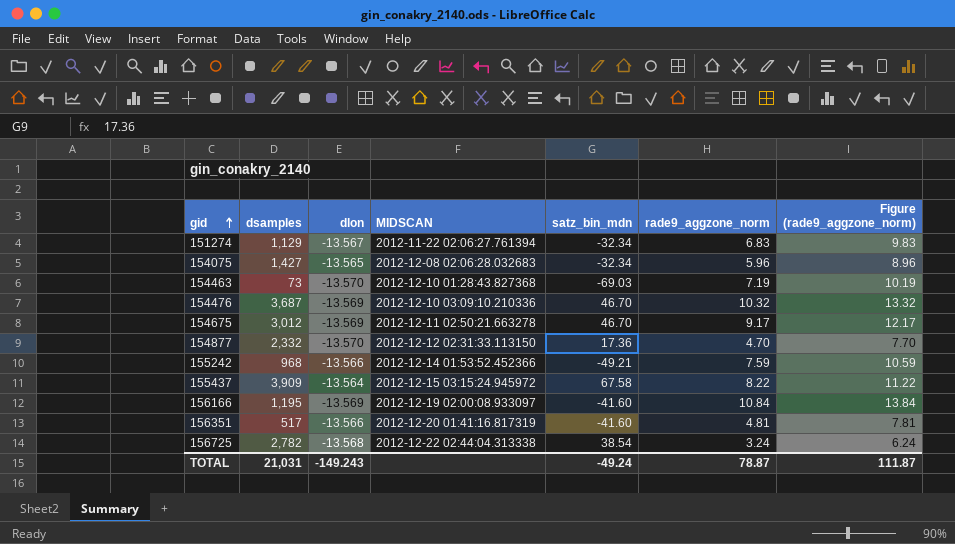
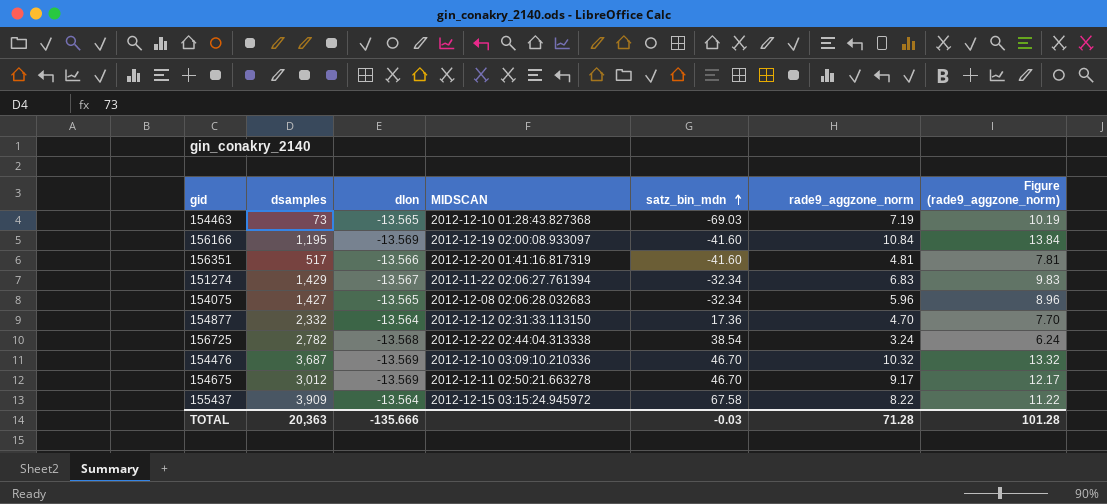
row order: gid ascending -> satz_bin_mdn ascending
row 155242: 968 | -13.566 | 2012-12-14 01:53:52.452366 | -49.21 | 7.59 | 10.59 -> none
154463 | dlon: -13.570 -> -13.565
151274 | dsamples: 1,129 -> 1,429
154877 | dlon: -13.570 -> -13.564
TOTAL | dsamples: 21,031 -> 20,363
TOTAL | dlon: -149.243 -> -135.666
TOTAL | satz_bin_mdn: -49.24 -> -0.03
TOTAL | rade9_aggzone_norm: 78.87 -> 71.28
TOTAL | Figure (rade9_aggzone_norm): 111.87 -> 101.28

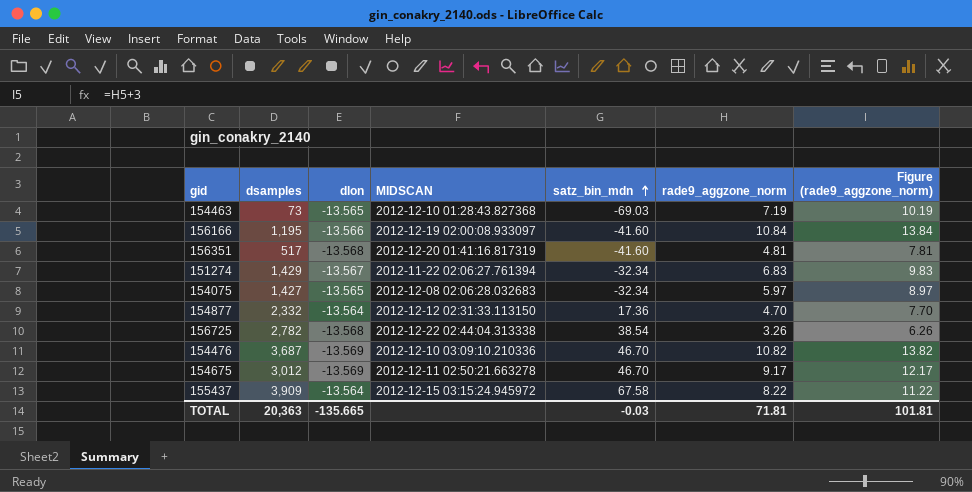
156166 | dlon: -13.569 -> -13.566
156351 | dlon: -13.566 -> -13.568
154075 | rade9_aggzone_norm: 5.96 -> 5.97
154075 | Figure (rade9_aggzone_norm): 8.96 -> 8.97
156725 | rade9_aggzone_norm: 3.24 -> 3.26
156725 | Figure (rade9_aggzone_norm): 6.24 -> 6.26
154476 | rade9_aggzone_norm: 10.32 -> 10.82
154476 | Figure (rade9_aggzone_norm): 13.32 -> 13.82
TOTAL | dlon: -135.666 -> -135.665
TOTAL | rade9_aggzone_norm: 71.28 -> 71.81
TOTAL | Figure (rade9_aggzone_norm): 101.28 -> 101.81

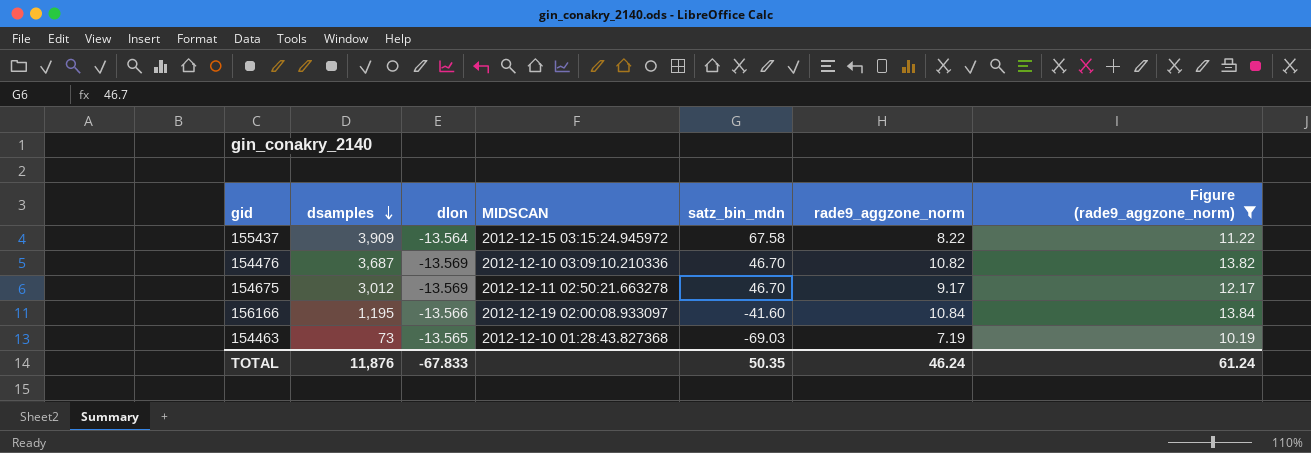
filter: none -> Figure (rade9_aggzone_norm) >= 10.19
row order: satz_bin_mdn ascending -> dsamples descending
TOTAL | dsamples: 20,363 -> 11,876
TOTAL | dlon: -135.665 -> -67.833
TOTAL | satz_bin_mdn: -0.03 -> 50.35
TOTAL | rade9_aggzone_norm: 71.81 -> 46.24
TOTAL | Figure (rade9_aggzone_norm): 101.81 -> 61.24

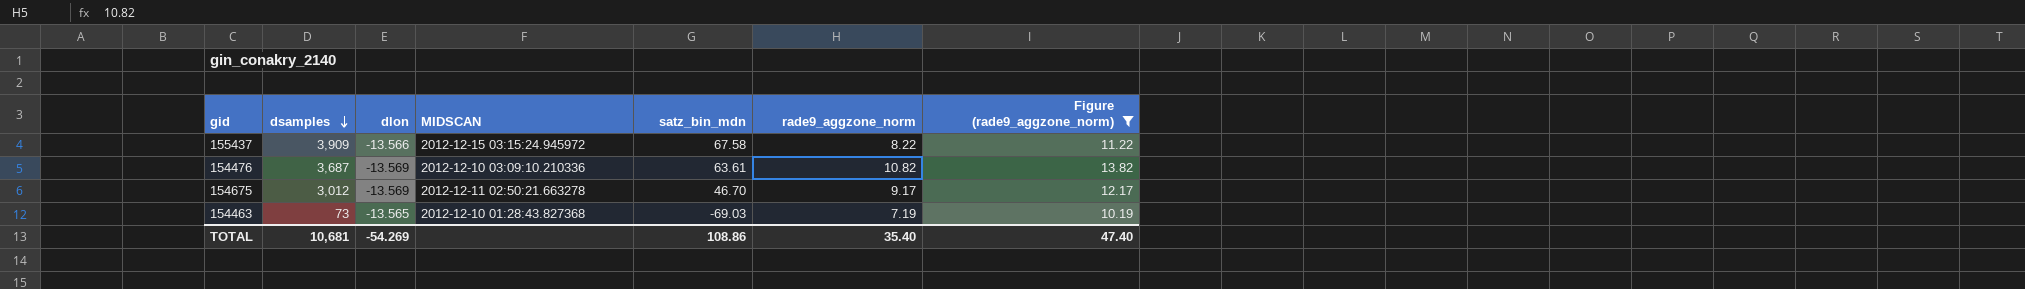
row 156166: 1,195 | -13.566 | 2012-12-19 02:00:08.933097 | -41.60 | 10.84 | 13.84 -> none
155437 | dlon: -13.564 -> -13.566
154476 | satz_bin_mdn: 46.70 -> 63.61
TOTAL | dsamples: 11,876 -> 10,681
TOTAL | dlon: -67.833 -> -54.269
TOTAL | satz_bin_mdn: 50.35 -> 108.86
TOTAL | rade9_aggzone_norm: 46.24 -> 35.40
TOTAL | Figure (rade9_aggzone_norm): 61.24 -> 47.40

